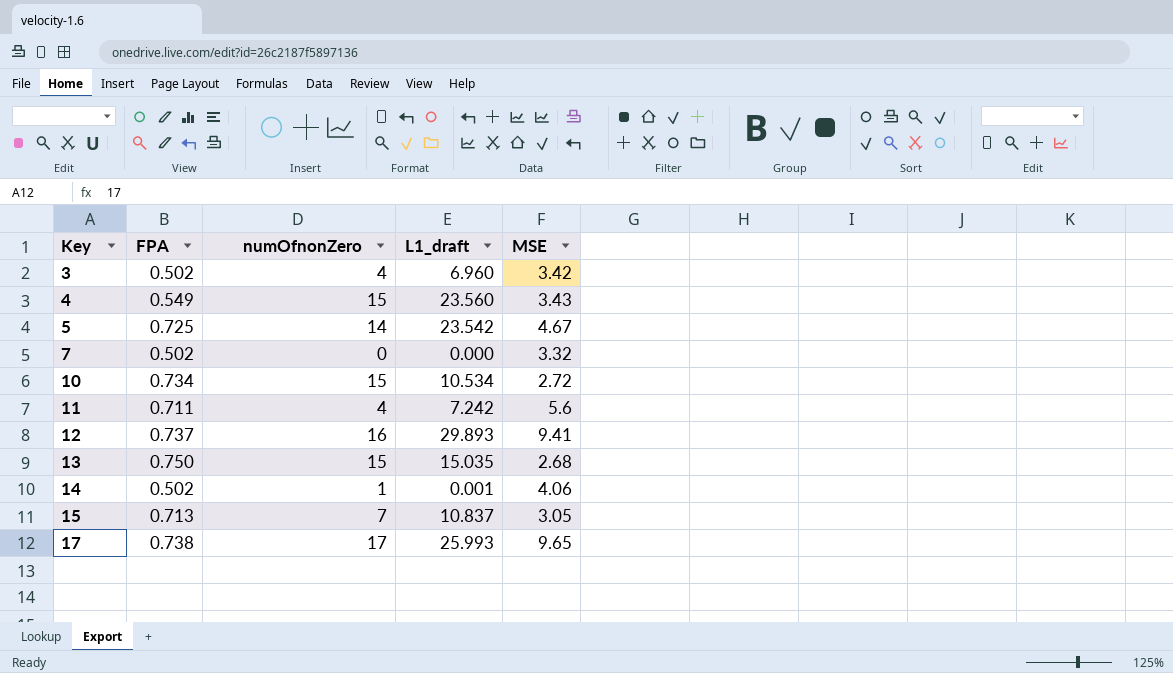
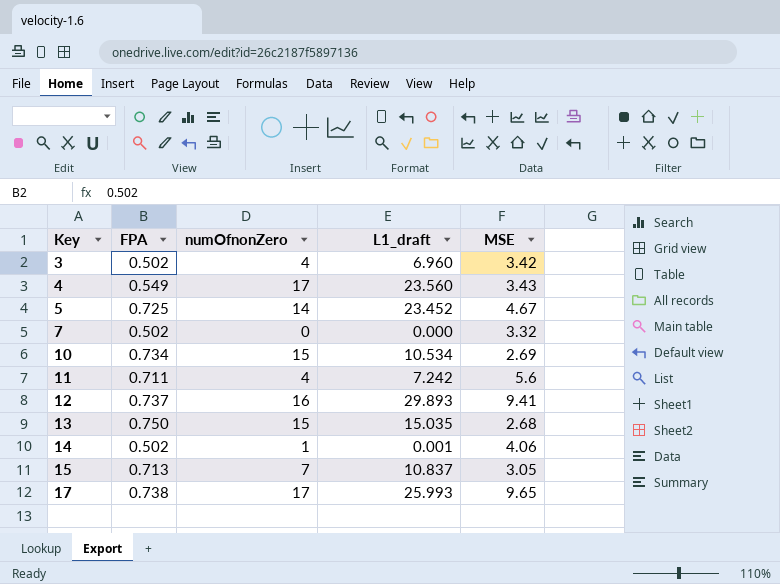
4 | numOfnonZero: 15 -> 17
5 | L1_draft: 23.542 -> 23.452
10 | MSE: 2.72 -> 2.69

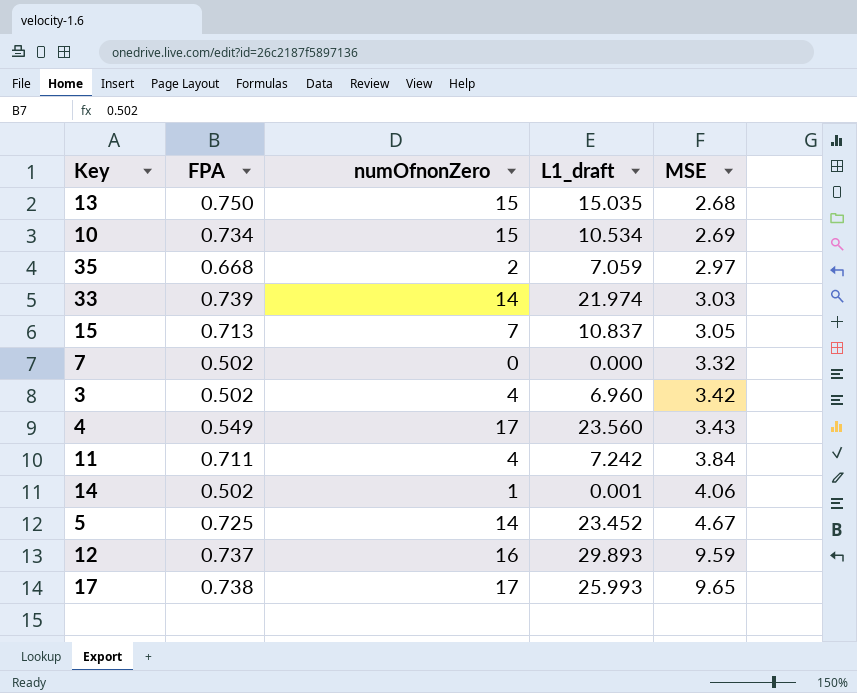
row order: Key ascending -> MSE ascending
row 35: none -> 0.668 | 2 | 7.059 | 2.97
row 33: none -> 0.739 | 14 | 21.974 | 3.03
11 | MSE: 5.6 -> 3.84
12 | MSE: 9.41 -> 9.59

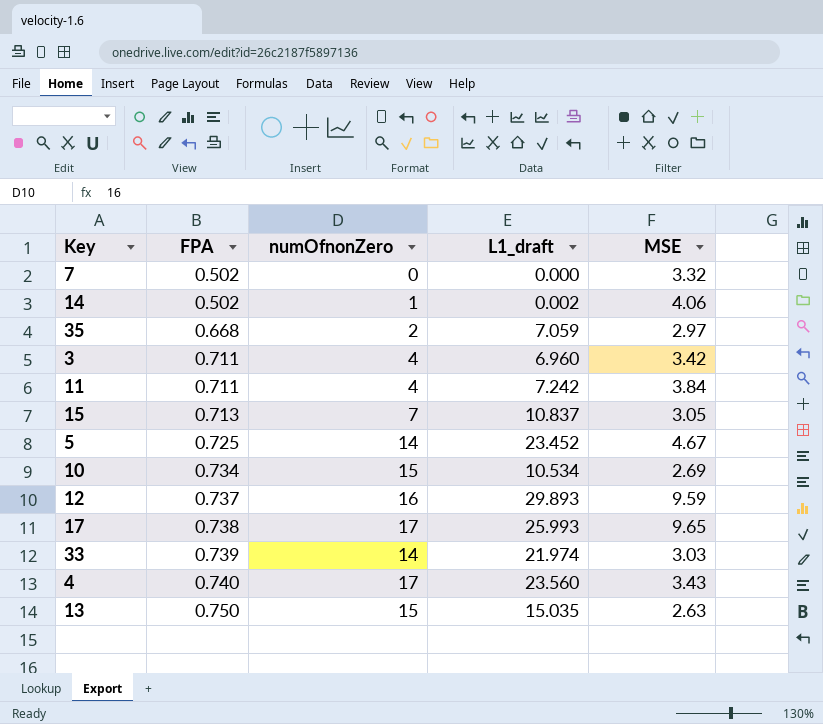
row order: MSE ascending -> FPA ascending
14 | L1_draft: 0.001 -> 0.002
3 | FPA: 0.502 -> 0.711
4 | FPA: 0.549 -> 0.740
13 | MSE: 2.68 -> 2.63

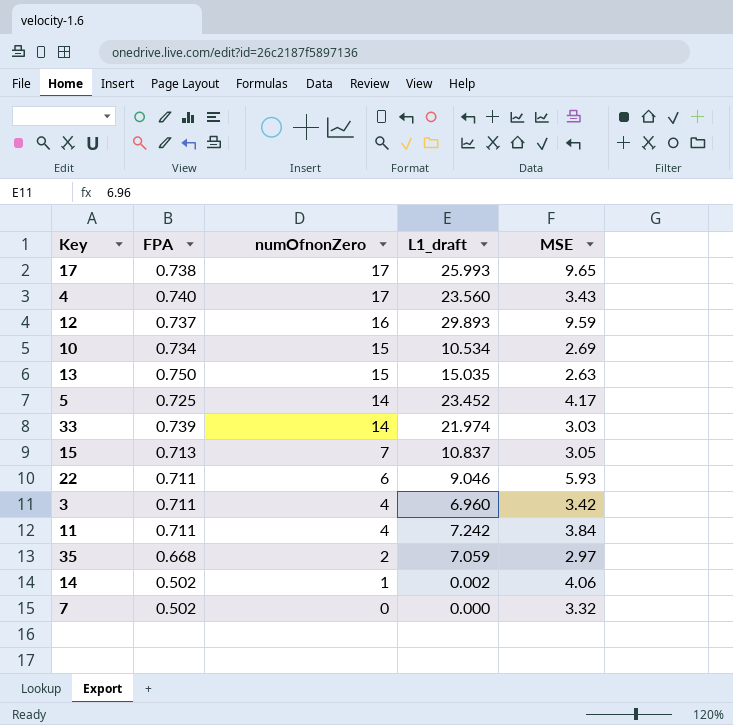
row order: FPA ascending -> numOfnonZero descending
5 | MSE: 4.67 -> 4.17
row 22: none -> 0.711 | 6 | 9.046 | 5.93

